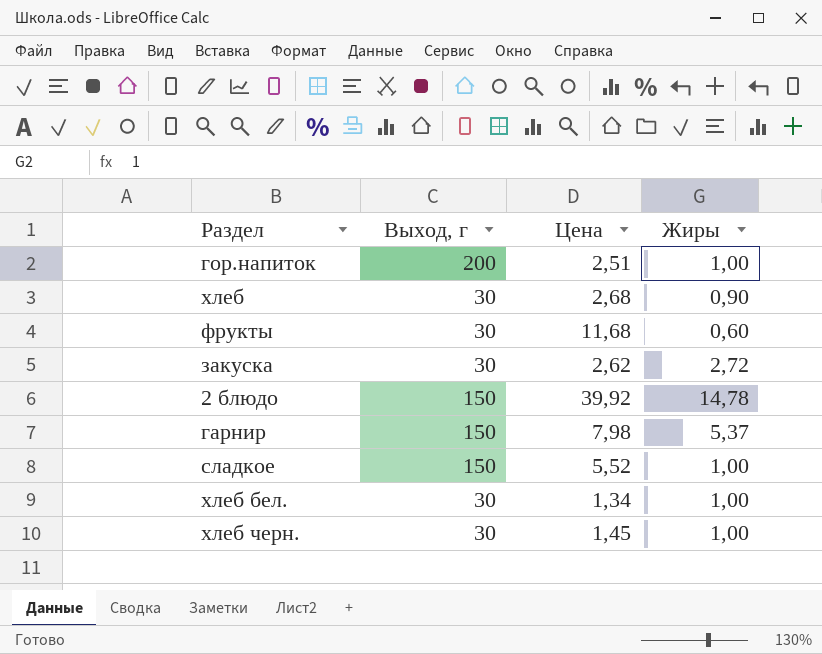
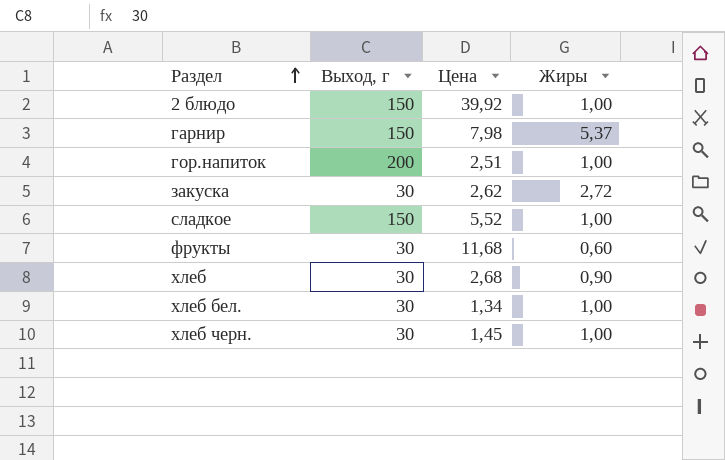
row order: none -> Раздел ascending
2 блюдо | Жиры: 14,78 -> 1,00

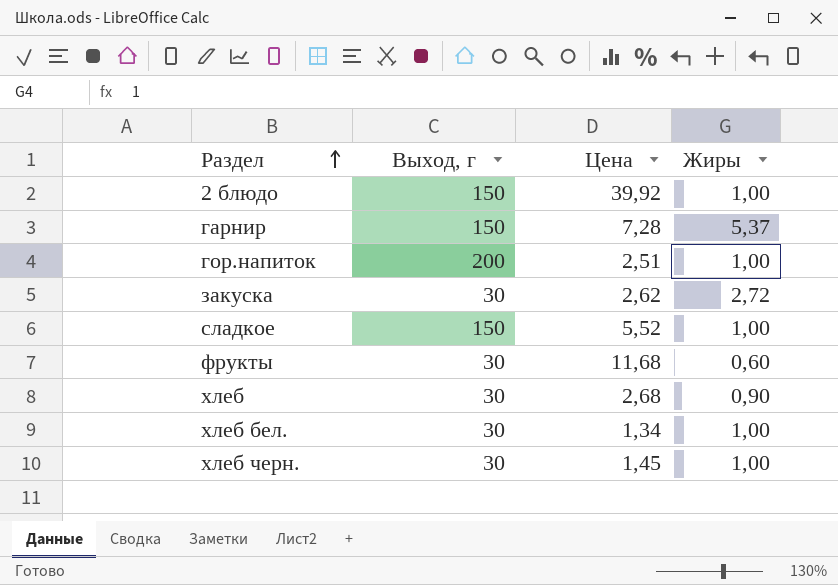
гарнир | Цена: 7,98 -> 7,28

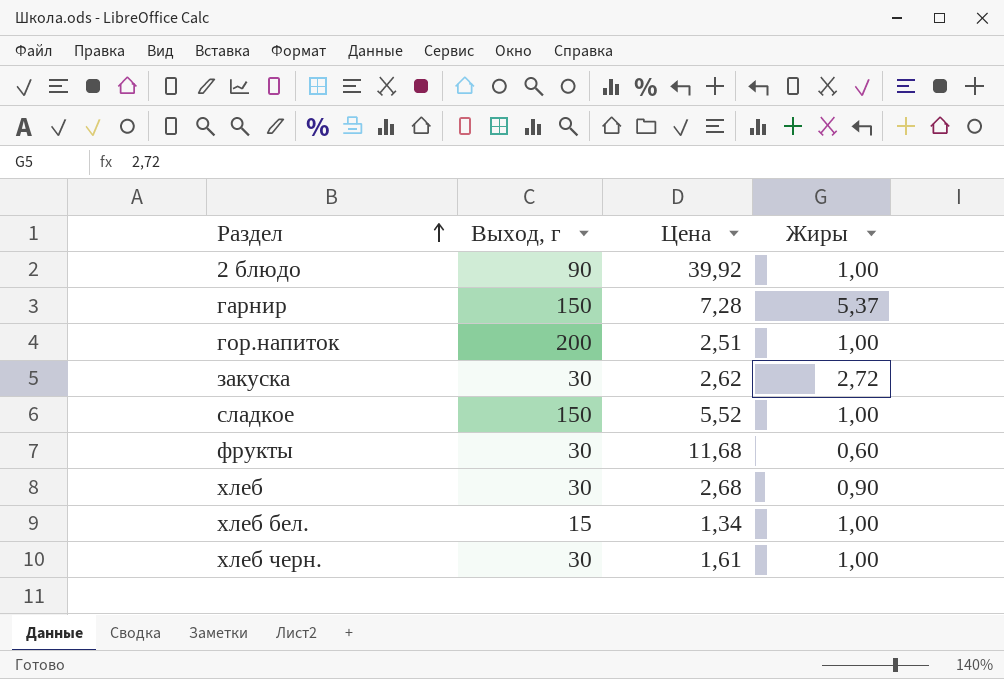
2 блюдо | Выход, г: 150 -> 90
хлеб бел. | Выход, г: 30 -> 15
хлеб черн. | Цена: 1,45 -> 1,61

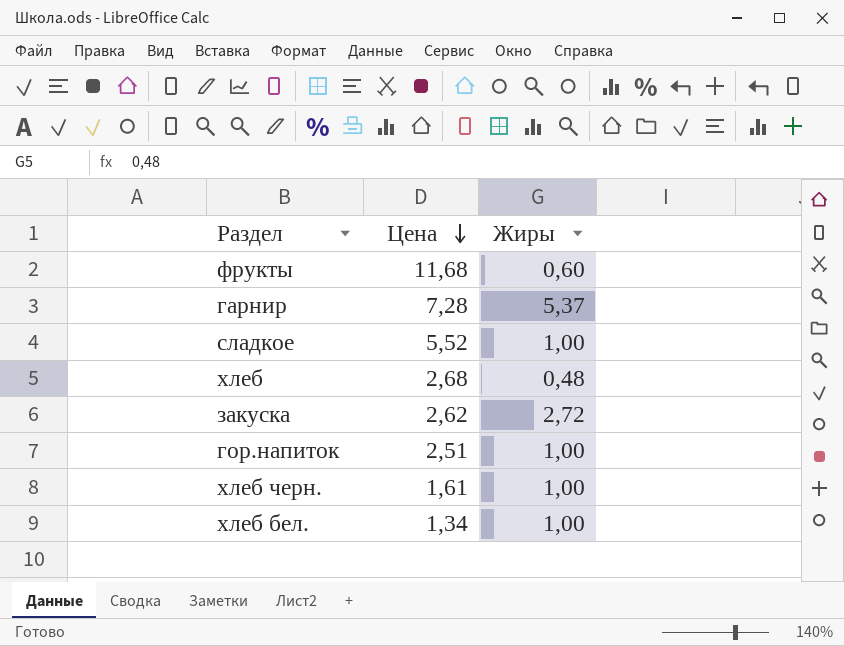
row order: Раздел ascending -> Цена descending
column Выход, г | position: 2 -> none
row 2 блюдо: 90 | 39,92 | 1,00 -> none
хлеб | Жиры: 0,90 -> 0,48

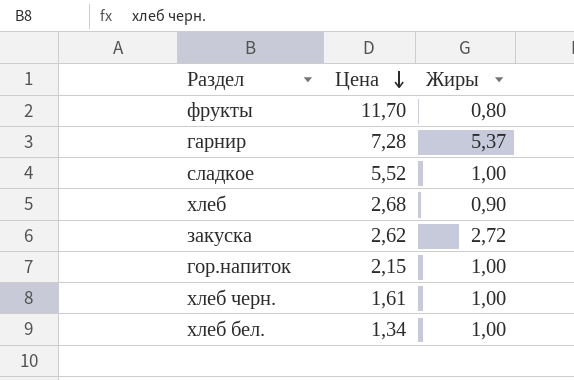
фрукты | Цена: 11,68 -> 11,70
фрукты | Жиры: 0,60 -> 0,80
хлеб | Жиры: 0,48 -> 0,90
гор.напиток | Цена: 2,51 -> 2,15

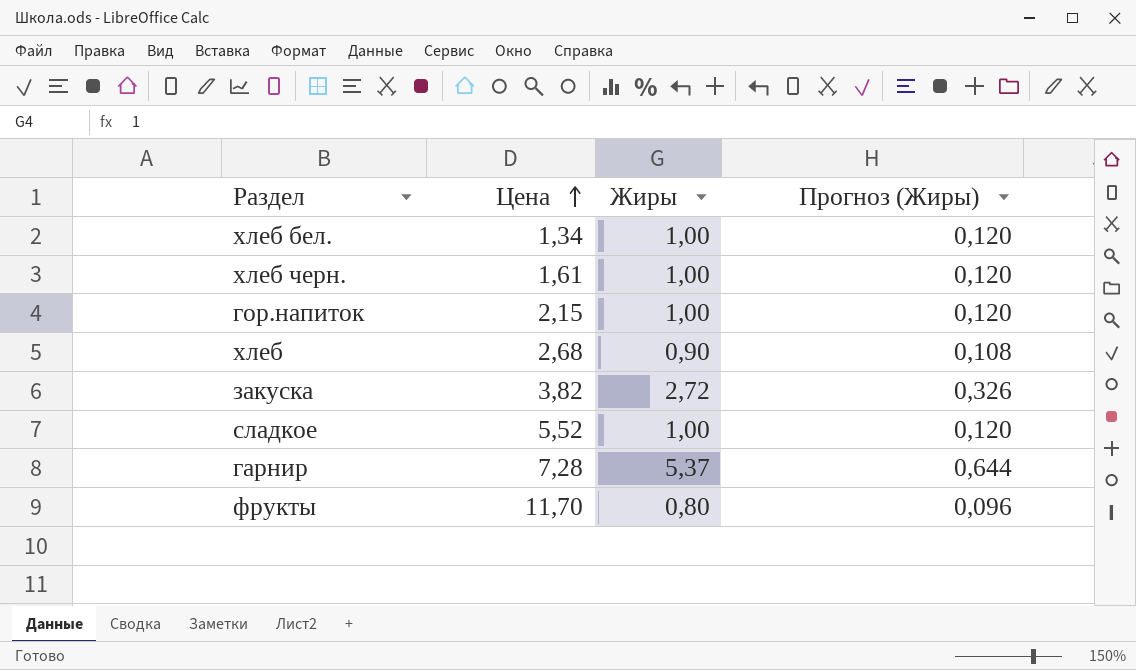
row order: Цена descending -> Цена ascending
column Прогноз (Жиры) | formula: none -> [Жиры] * 0,12
закуска | Цена: 2,62 -> 3,82

